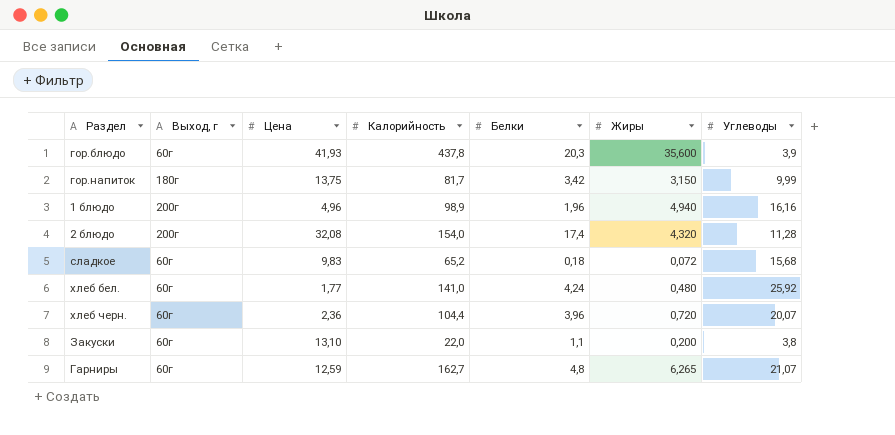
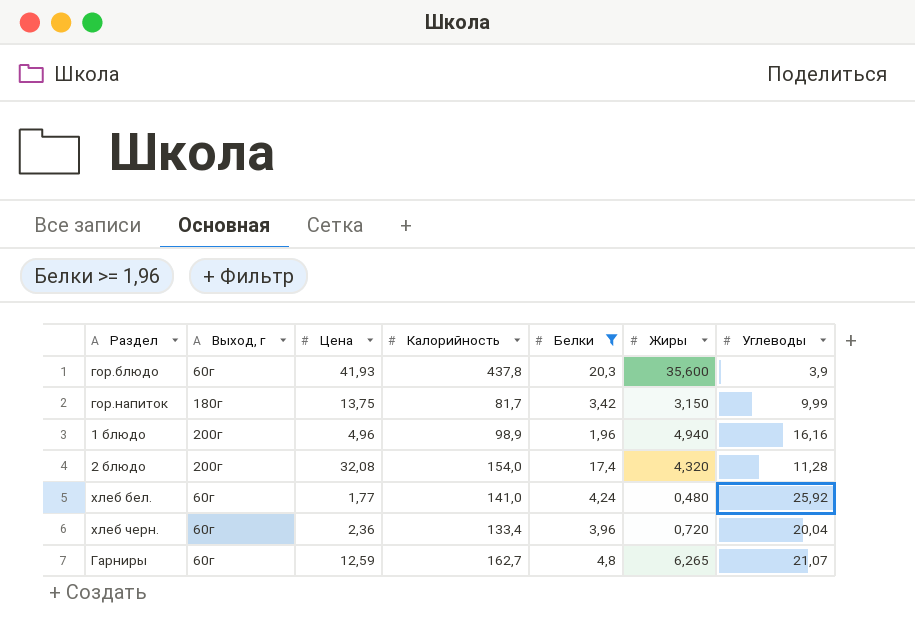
filter: none -> Белки >= 1,96
хлеб черн. | Калорийность: 104,4 -> 133,4
хлеб черн. | Углеводы: 20,07 -> 20,04

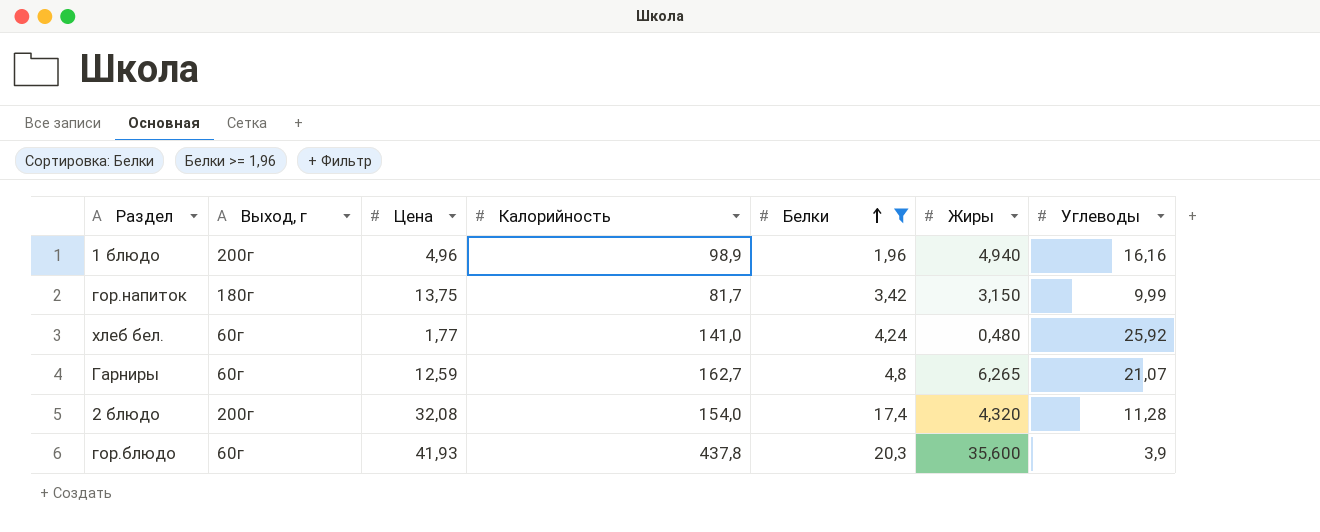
row order: none -> Белки ascending
row хлеб черн.: 60г | 2,36 | 133,4 | 3,96 | 0,720 | 20,04 -> none

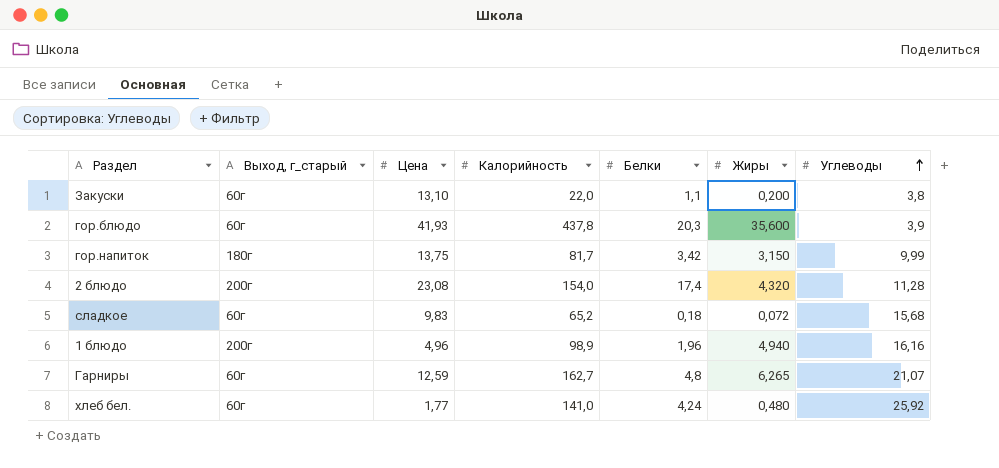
filter: Белки >= 1,96 -> none
row order: Белки ascending -> Углеводы ascending
column name: Выход, г -> Выход, г_старый
2 блюдо | Цена: 32,08 -> 23,08

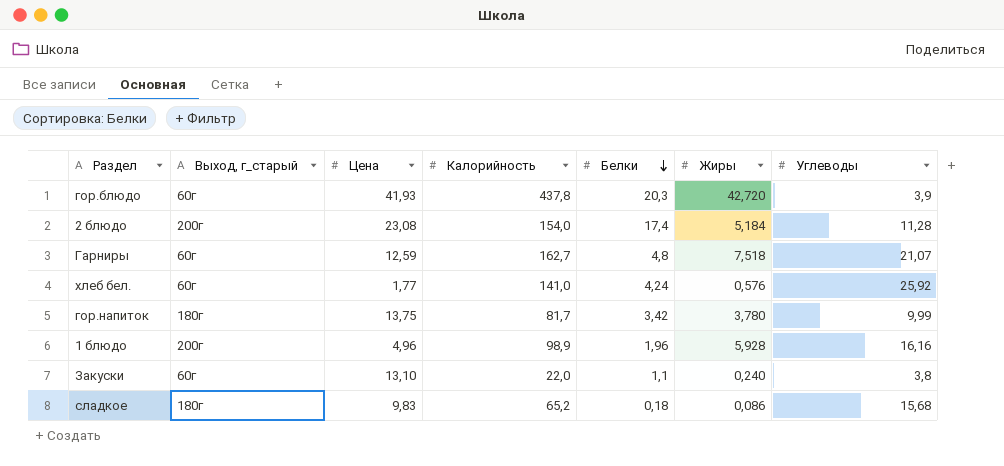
row order: Углеводы ascending -> Белки descending
гор.блюдо | Жиры: 35,600 -> 42,720
2 блюдо | Жиры: 4,320 -> 5,184
Гарниры | Жиры: 6,265 -> 7,518
хлеб бел. | Жиры: 0,480 -> 0,576
гор.напиток | Жиры: 3,150 -> 3,780
1 блюдо | Жиры: 4,940 -> 5,928
Закуски | Жиры: 0,200 -> 0,240
сладкое | Выход, г_старый: 60г -> 180г
сладкое | Жиры: 0,072 -> 0,086

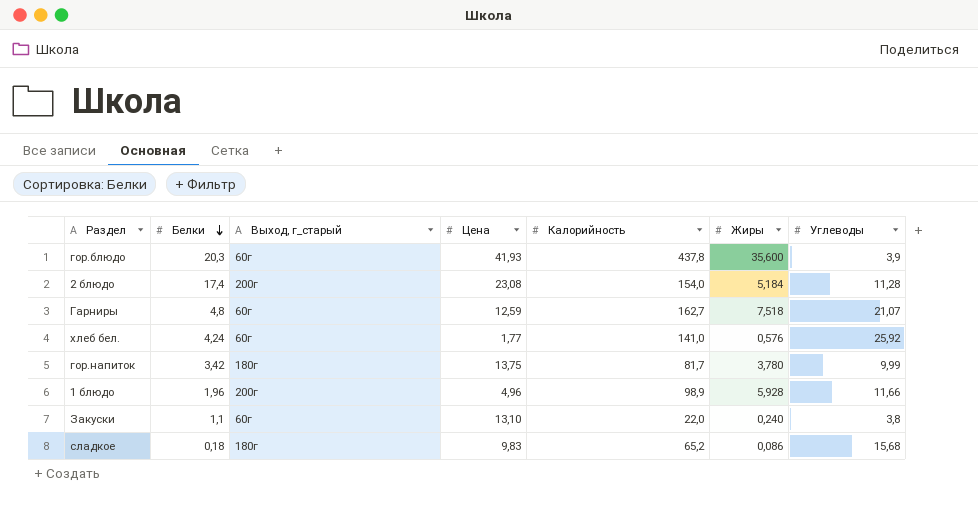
column Белки | position: 5 -> 2
гор.блюдо | Жиры: 42,720 -> 35,600
1 блюдо | Углеводы: 16,16 -> 11,66

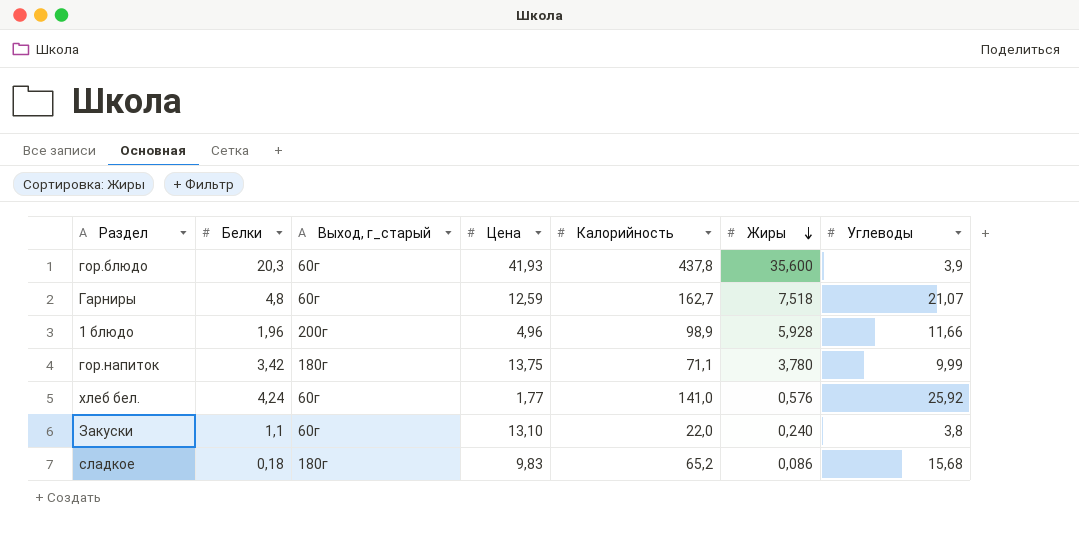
row order: Белки descending -> Жиры descending
row 2 блюдо: 17,4 | 200г | 23,08 | 154,0 | 5,184 | 11,28 -> none
гор.напиток | Калорийность: 81,7 -> 71,1

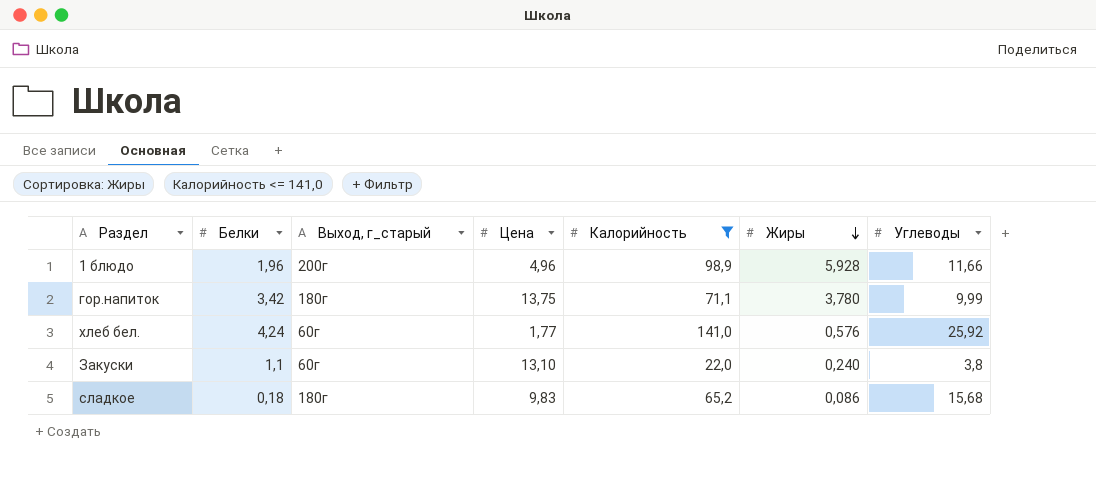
filter: none -> Калорийность <= 141,0

